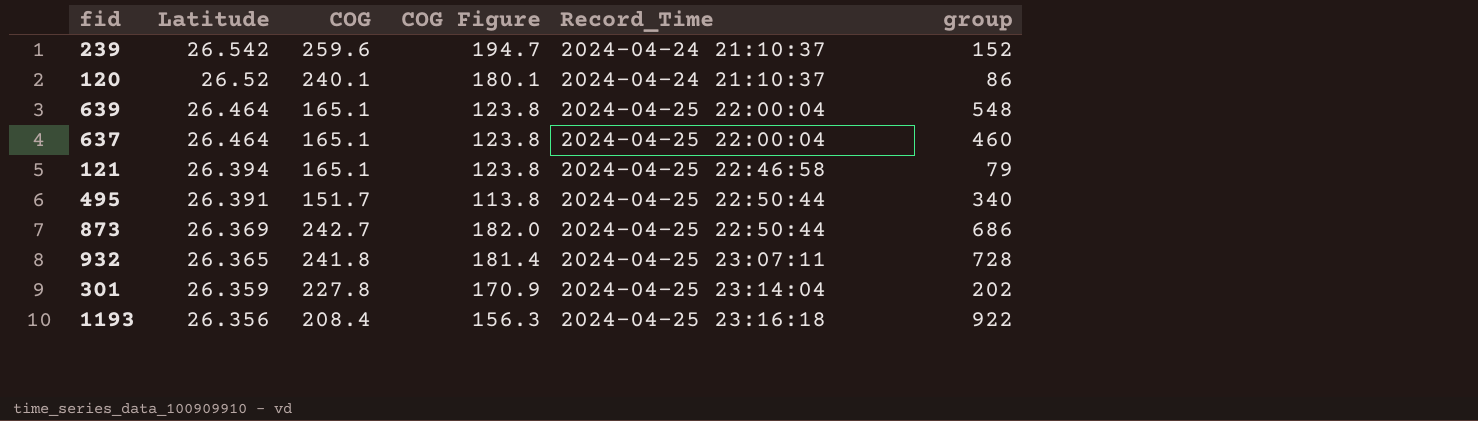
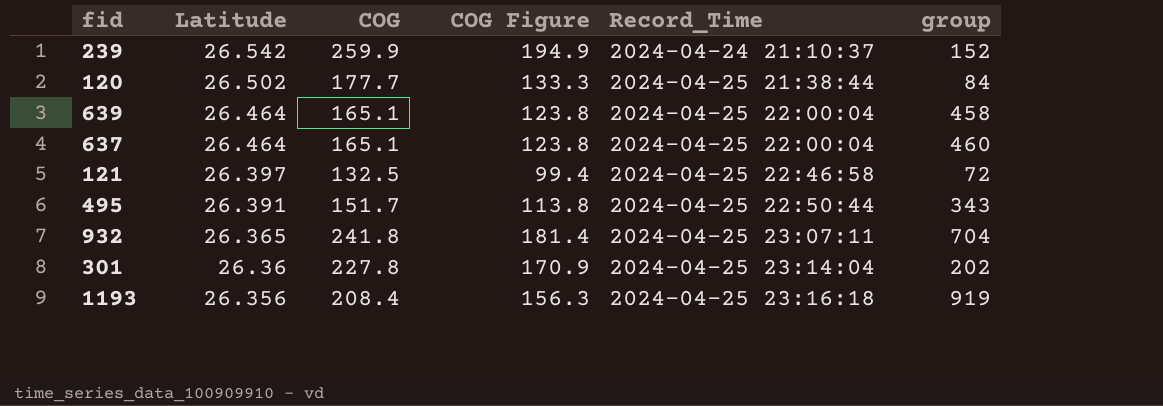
row 873: 26.369 | 242.7 | 182.0 | 2024-04-25 22:50:44 | 686 -> none
239 | COG: 259.6 -> 259.9
239 | COG Figure: 194.7 -> 194.9
120 | Latitude: 26.52 -> 26.502
120 | COG: 240.1 -> 177.7
120 | COG Figure: 180.1 -> 133.3
120 | Record_Time: 2024-04-24 21:10:37 -> 2024-04-25 21:38:44
120 | group: 86 -> 84
639 | group: 548 -> 458
121 | Latitude: 26.394 -> 26.397
121 | COG: 165.1 -> 132.5
121 | COG Figure: 123.8 -> 99.4
121 | group: 79 -> 72
495 | group: 340 -> 343
932 | group: 728 -> 704
301 | Latitude: 26.359 -> 26.36
1193 | group: 922 -> 919

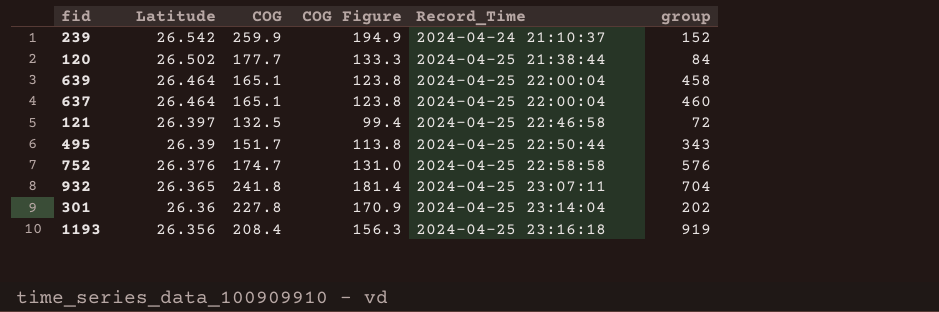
495 | Latitude: 26.391 -> 26.39
row 752: none -> 26.376 | 174.7 | 131.0 | 2024-04-25 22:58:58 | 576

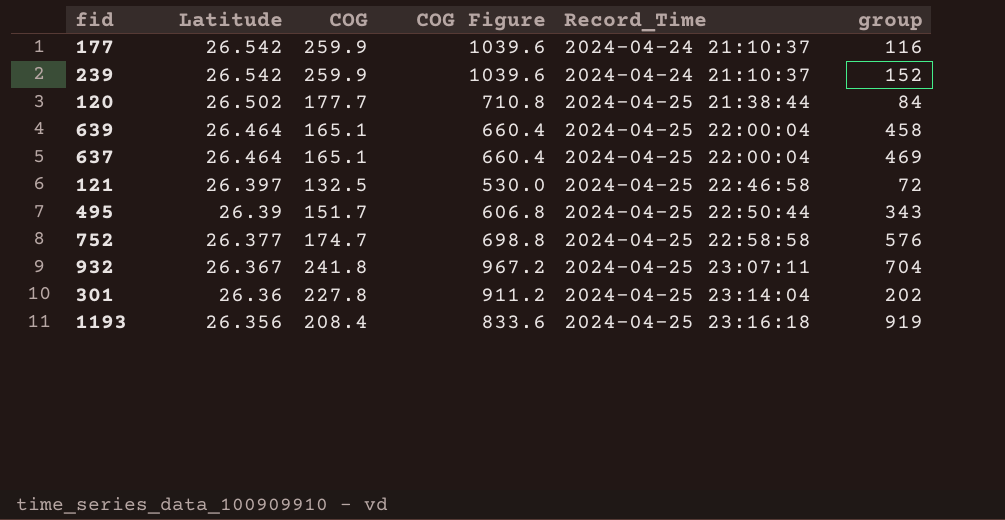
column COG Figure | formula: [COG] * 0.75 -> [COG] * 4
row 177: none -> 26.542 | 259.9 | 1039.6 | 2024-04-24 21:10:37 | 116
637 | group: 460 -> 469
752 | Latitude: 26.376 -> 26.377
932 | Latitude: 26.365 -> 26.367

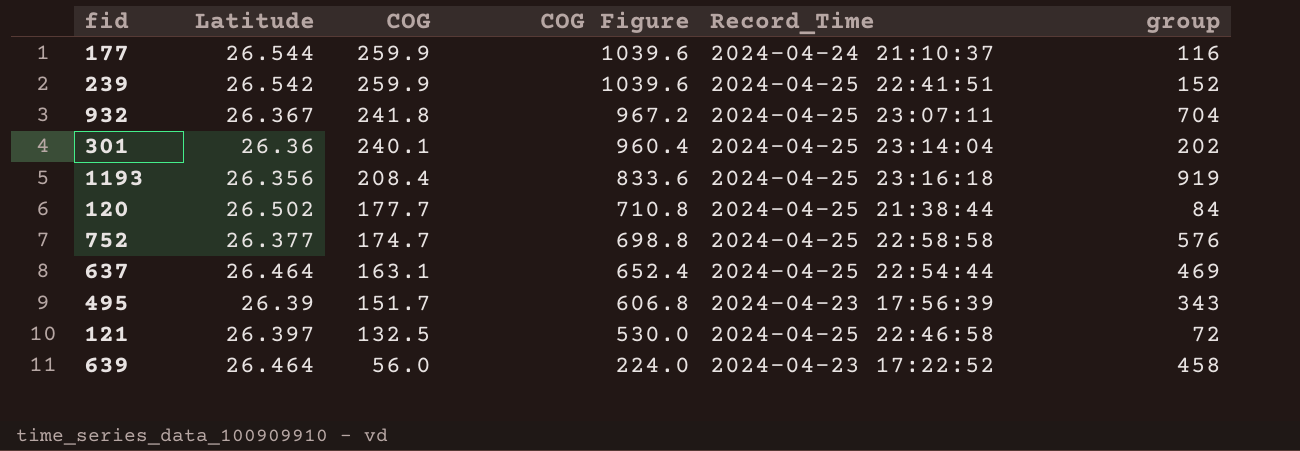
row order: Latitude descending -> COG descending
177 | Latitude: 26.542 -> 26.544
239 | Record_Time: 2024-04-24 21:10:37 -> 2024-04-25 22:41:51
301 | COG: 227.8 -> 240.1
301 | COG Figure: 911.2 -> 960.4
637 | COG: 165.1 -> 163.1
637 | COG Figure: 660.4 -> 652.4
637 | Record_Time: 2024-04-25 22:00:04 -> 2024-04-25 22:54:44
495 | Record_Time: 2024-04-25 22:50:44 -> 2024-04-23 17:56:39
639 | COG: 165.1 -> 56.0
639 | COG Figure: 660.4 -> 224.0
639 | Record_Time: 2024-04-25 22:00:04 -> 2024-04-23 17:22:52

